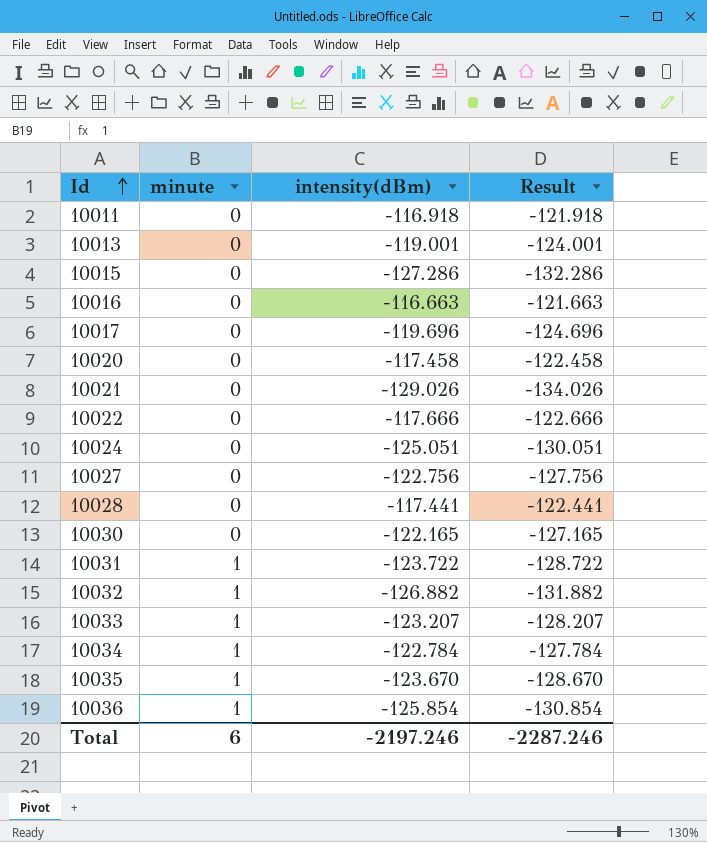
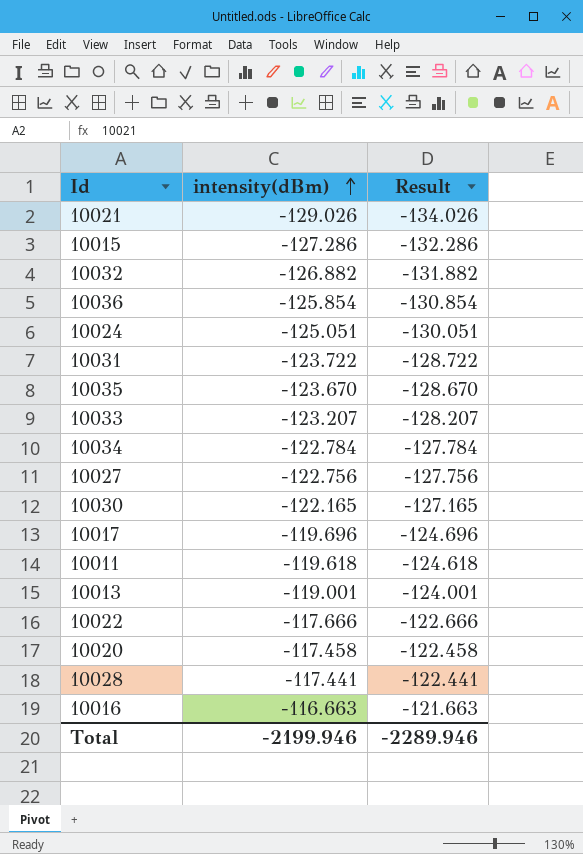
row order: Id ascending -> intensity(dBm) ascending
column minute | position: 2 -> none
10011 | intensity(dBm): -116.918 -> -119.618
10011 | Result: -121.918 -> -124.618
Total | intensity(dBm): -2197.246 -> -2199.946
Total | Result: -2287.246 -> -2289.946

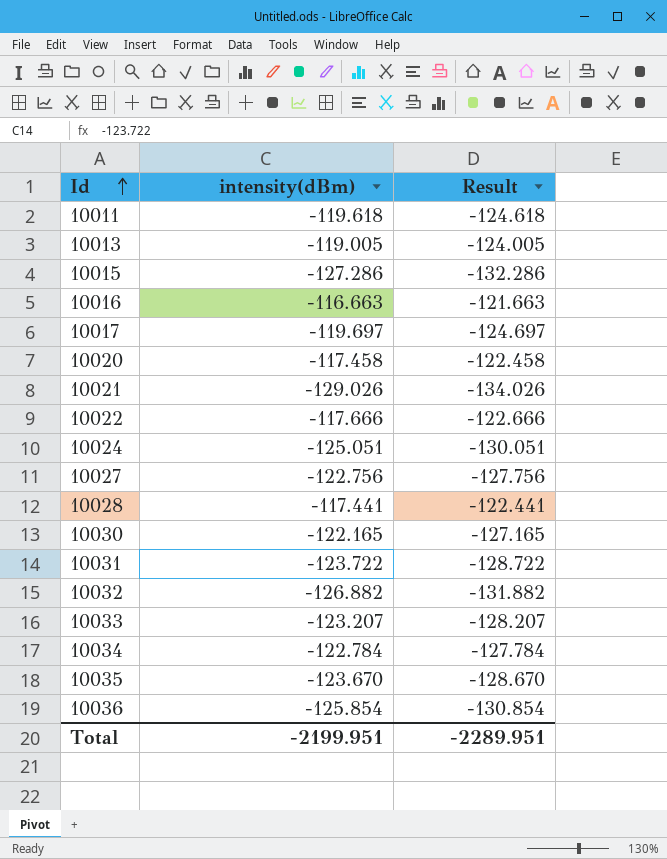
row order: intensity(dBm) ascending -> Id ascending
10013 | intensity(dBm): -119.001 -> -119.005
10013 | Result: -124.001 -> -124.005
10017 | intensity(dBm): -119.696 -> -119.697
10017 | Result: -124.696 -> -124.697
Total | intensity(dBm): -2199.946 -> -2199.951
Total | Result: -2289.946 -> -2289.951

